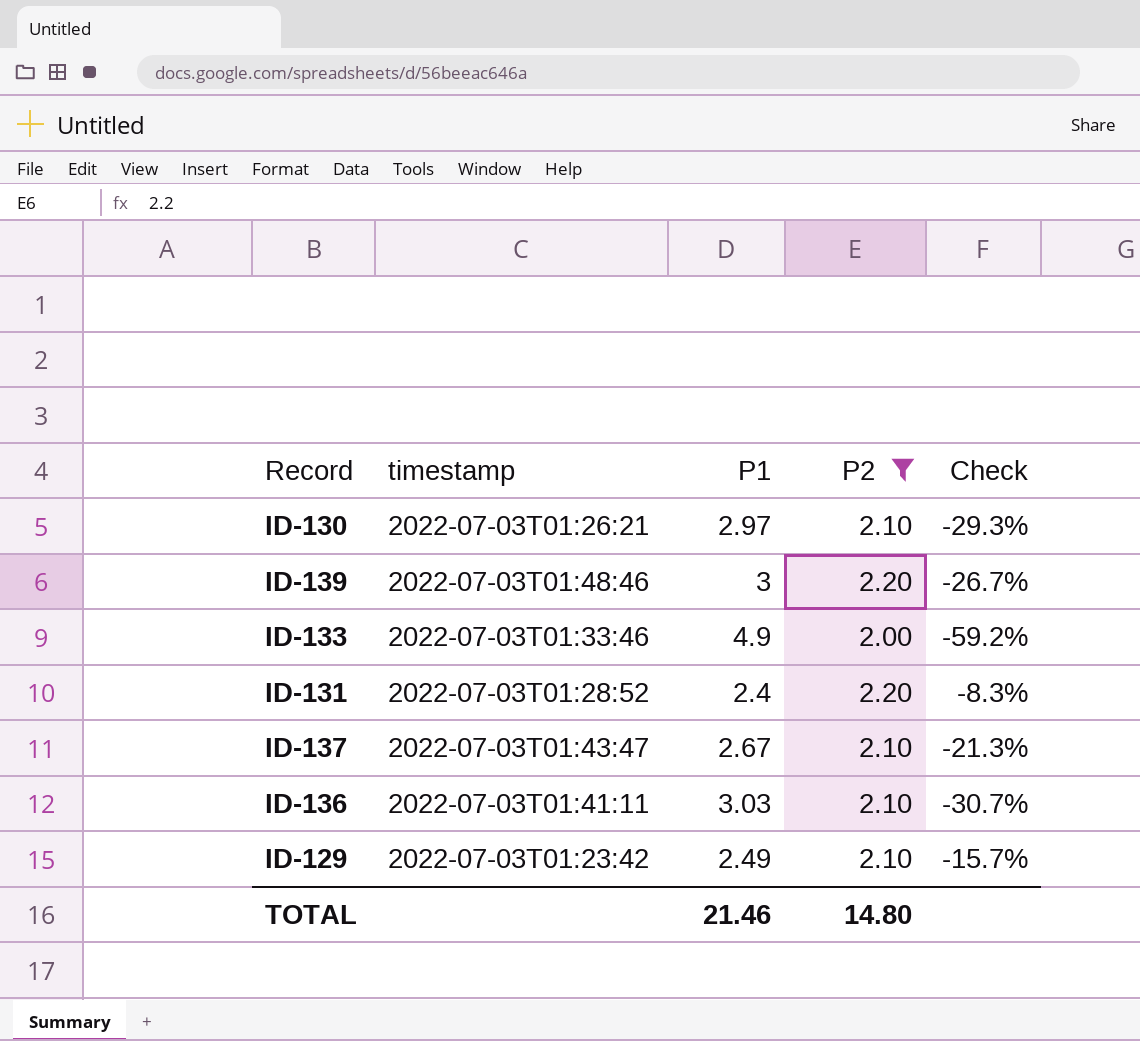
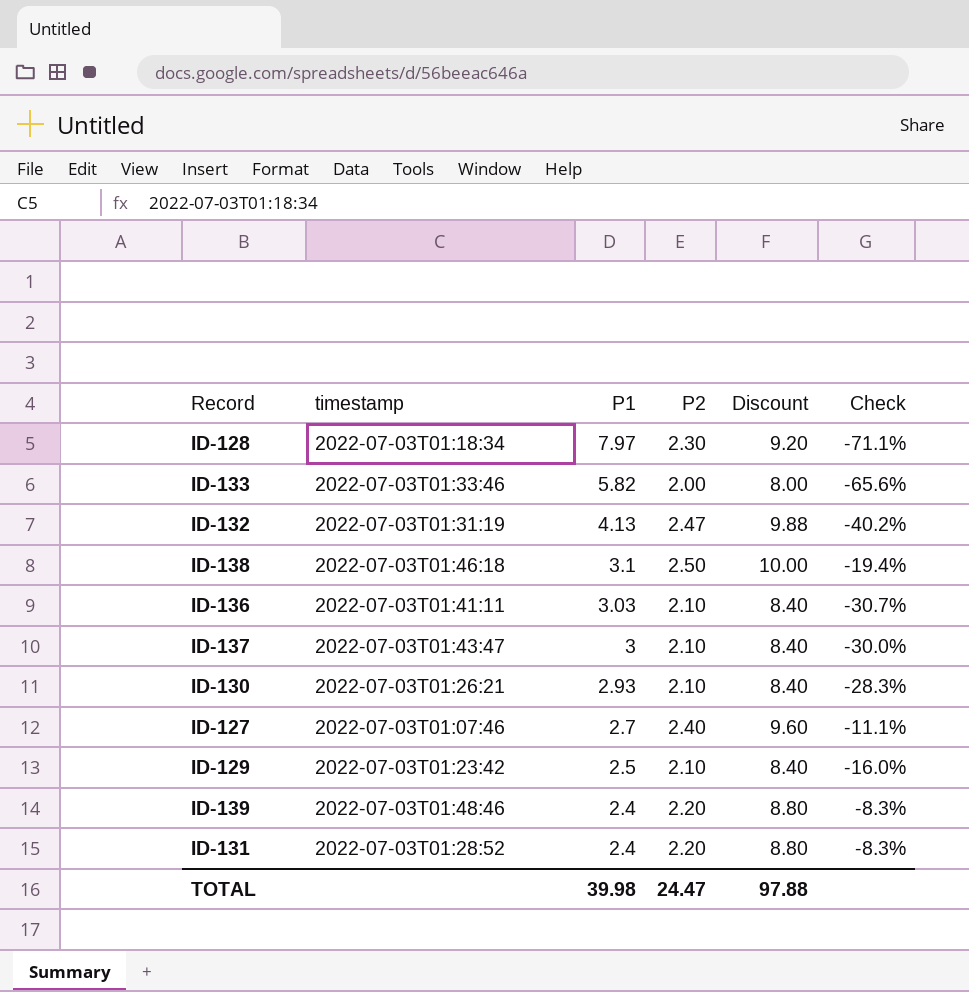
filter: P2 <= 2.20 -> none
row order: none -> P1 descending
column Discount | formula: none -> [P2] * 4
ID-133 | P1: 4.9 -> 5.82
ID-133 | Check: -59.2% -> -65.6%
ID-137 | P1: 2.67 -> 3
ID-137 | Check: -21.3% -> -30.0%
ID-130 | P1: 2.97 -> 2.93
ID-130 | Check: -29.3% -> -28.3%
ID-129 | P1: 2.49 -> 2.5
ID-129 | Check: -15.7% -> -16.0%
ID-139 | P1: 3 -> 2.4
ID-139 | Check: -26.7% -> -8.3%
TOTAL | P1: 21.46 -> 39.98
TOTAL | P2: 14.80 -> 24.47

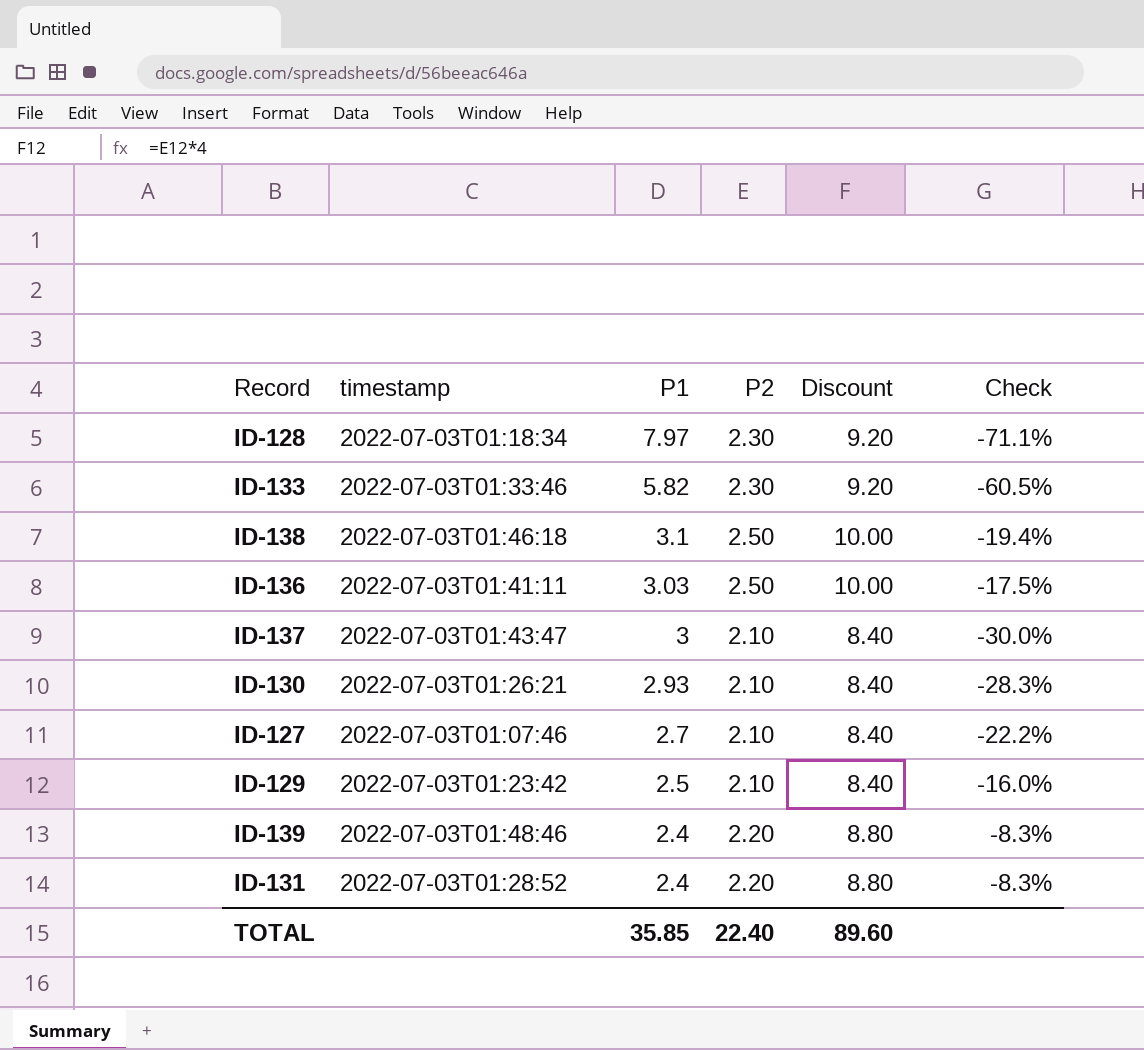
row ID-132: 2022-07-03T01:31:19 | 4.13 | 2.47 | 9.88 | -40.2% -> none
ID-133 | P2: 2.00 -> 2.30
ID-133 | Discount: 8.00 -> 9.20
ID-133 | Check: -65.6% -> -60.5%
ID-136 | P2: 2.10 -> 2.50
ID-136 | Discount: 8.40 -> 10.00
ID-136 | Check: -30.7% -> -17.5%
ID-127 | P2: 2.40 -> 2.10
ID-127 | Discount: 9.60 -> 8.40
ID-127 | Check: -11.1% -> -22.2%
TOTAL | P1: 39.98 -> 35.85
TOTAL | P2: 24.47 -> 22.40
TOTAL | Discount: 97.88 -> 89.60

